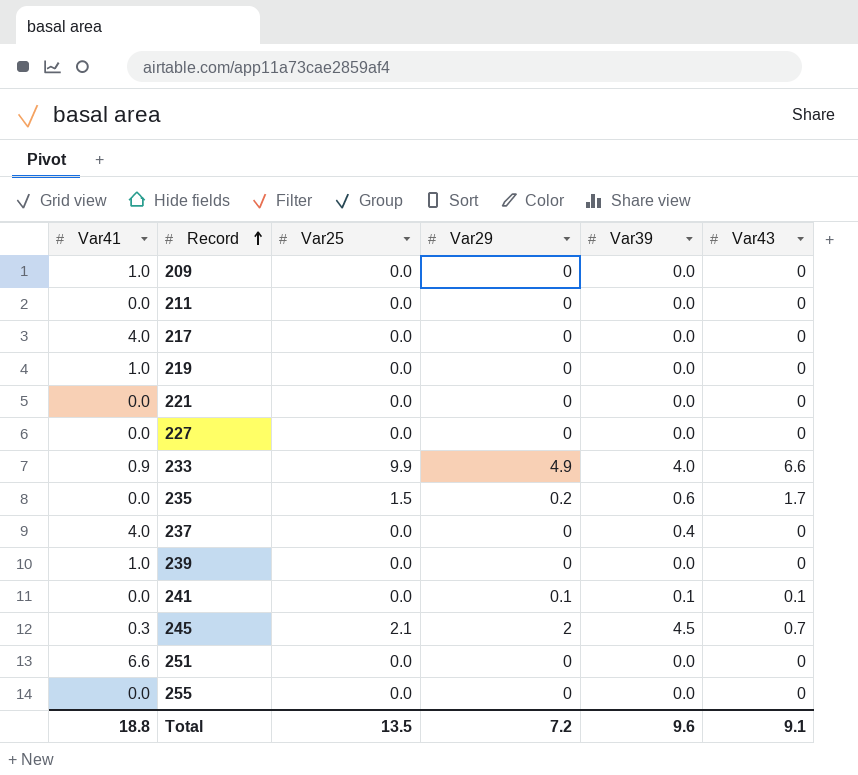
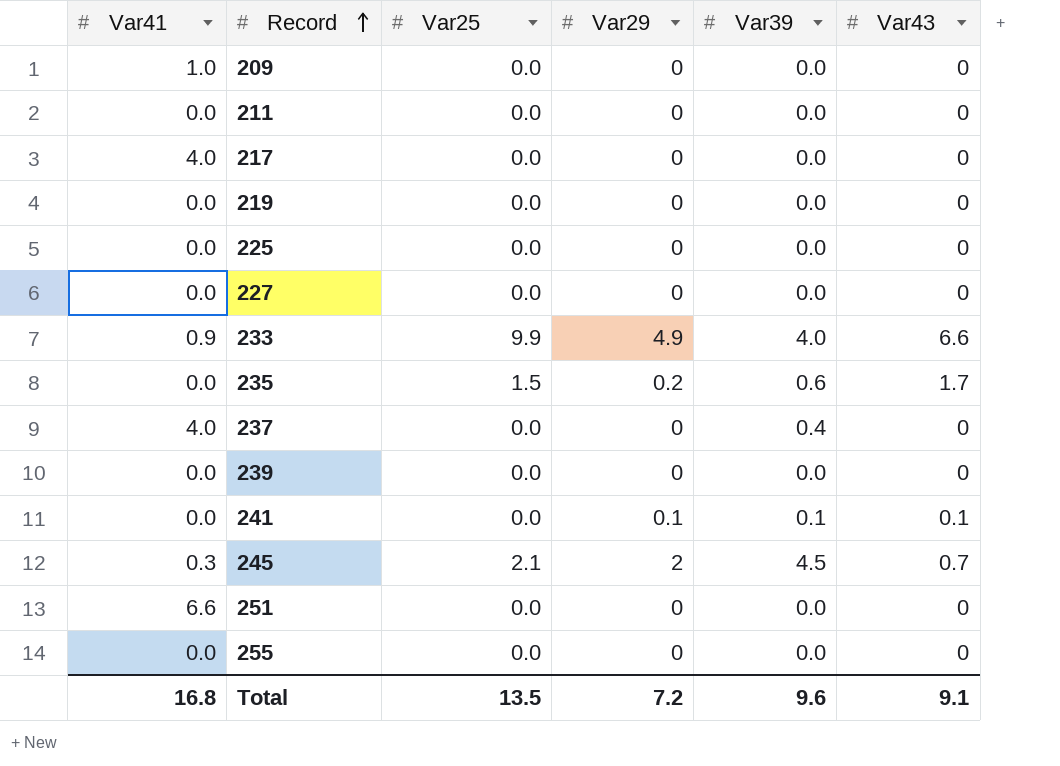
row 221: 0.0 | 0.0 | 0 | 0.0 | 0 -> none
219 | Var41: 1.0 -> 0.0
row 225: none -> 0.0 | 0.0 | 0 | 0.0 | 0
239 | Var41: 1.0 -> 0.0
Total | Var41: 18.8 -> 16.8

